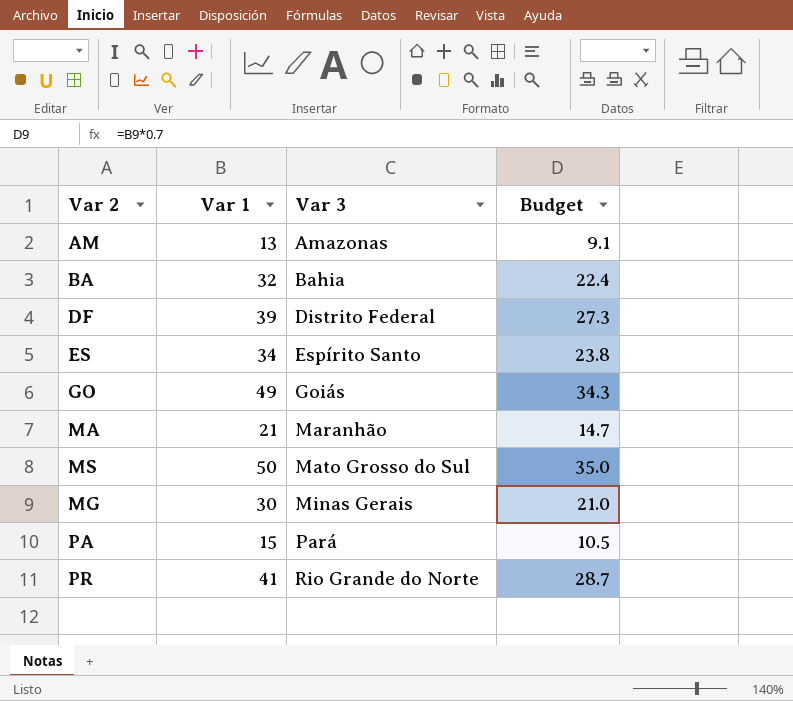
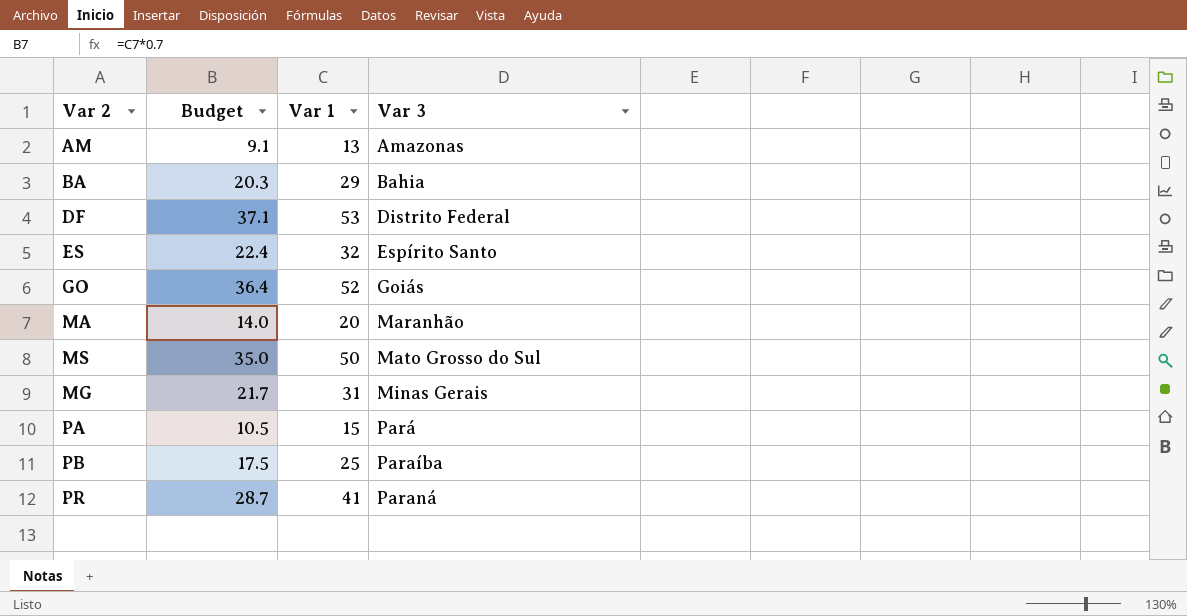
column Budget | position: 4 -> 2
BA | Budget: 22.4 -> 20.3
BA | Var 1: 32 -> 29
DF | Budget: 27.3 -> 37.1
DF | Var 1: 39 -> 53
ES | Budget: 23.8 -> 22.4
ES | Var 1: 34 -> 32
GO | Budget: 34.3 -> 36.4
GO | Var 1: 49 -> 52
MA | Budget: 14.7 -> 14.0
MA | Var 1: 21 -> 20
MG | Budget: 21.0 -> 21.7
MG | Var 1: 30 -> 31
row PB: none -> 17.5 | 25 | Paraíba
PR | Var 3: Rio Grande do Norte -> Paraná

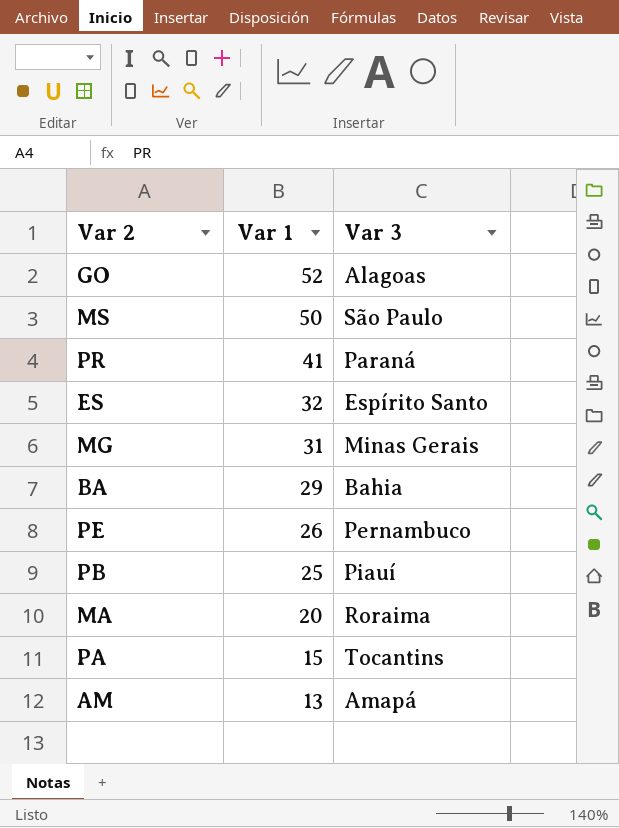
row order: Var 3 ascending -> Var 1 descending
column Budget | formula: [Var 1] * 0.7 -> none
row DF: 37.1 | 53 | Distrito Federal -> none
GO | Var 3: Goiás -> Alagoas
MS | Var 3: Mato Grosso do Sul -> São Paulo
row PE: none -> 26 | Pernambuco
PB | Var 3: Paraíba -> Piauí
MA | Var 3: Maranhão -> Roraima
PA | Var 3: Pará -> Tocantins
AM | Var 3: Amazonas -> Amapá

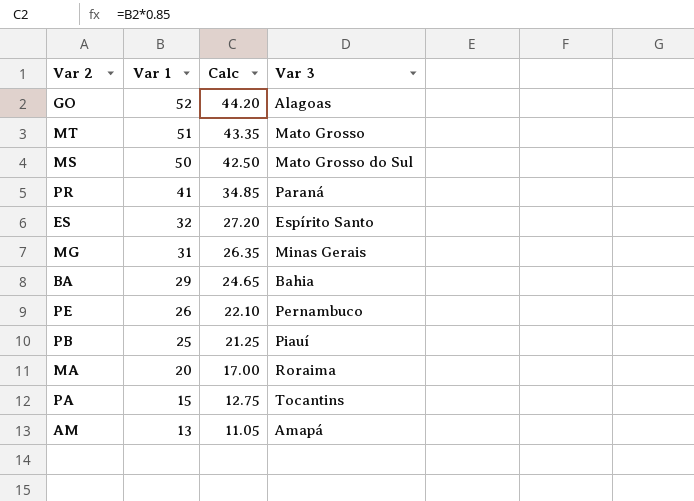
column Calc | formula: none -> [Var 1] * 0.85
row MT: none -> 51 | 43.35 | Mato Grosso
MS | Var 3: São Paulo -> Mato Grosso do Sul

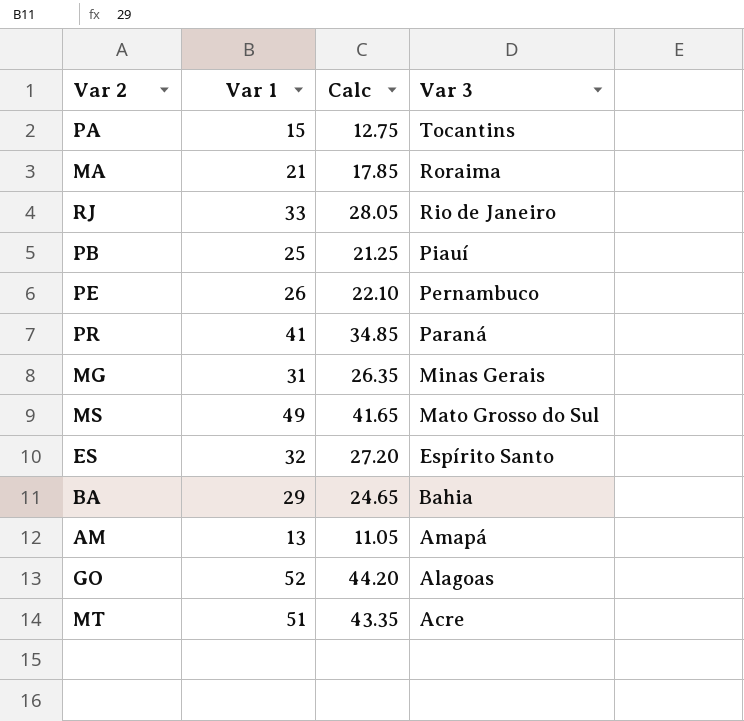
row order: Var 1 descending -> Var 3 descending
MA | Var 1: 20 -> 21
MA | Calc: 17.00 -> 17.85
row RJ: none -> 33 | 28.05 | Rio de Janeiro
MS | Var 1: 50 -> 49
MS | Calc: 42.50 -> 41.65
MT | Var 3: Mato Grosso -> Acre

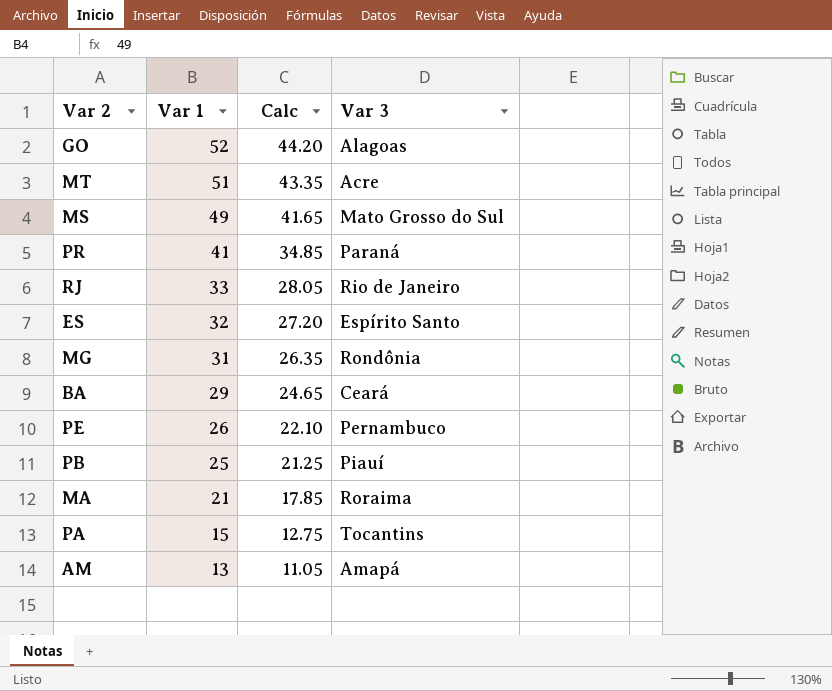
row order: Var 3 descending -> Var 1 descending
MG | Var 3: Minas Gerais -> Rondônia
BA | Var 3: Bahia -> Ceará

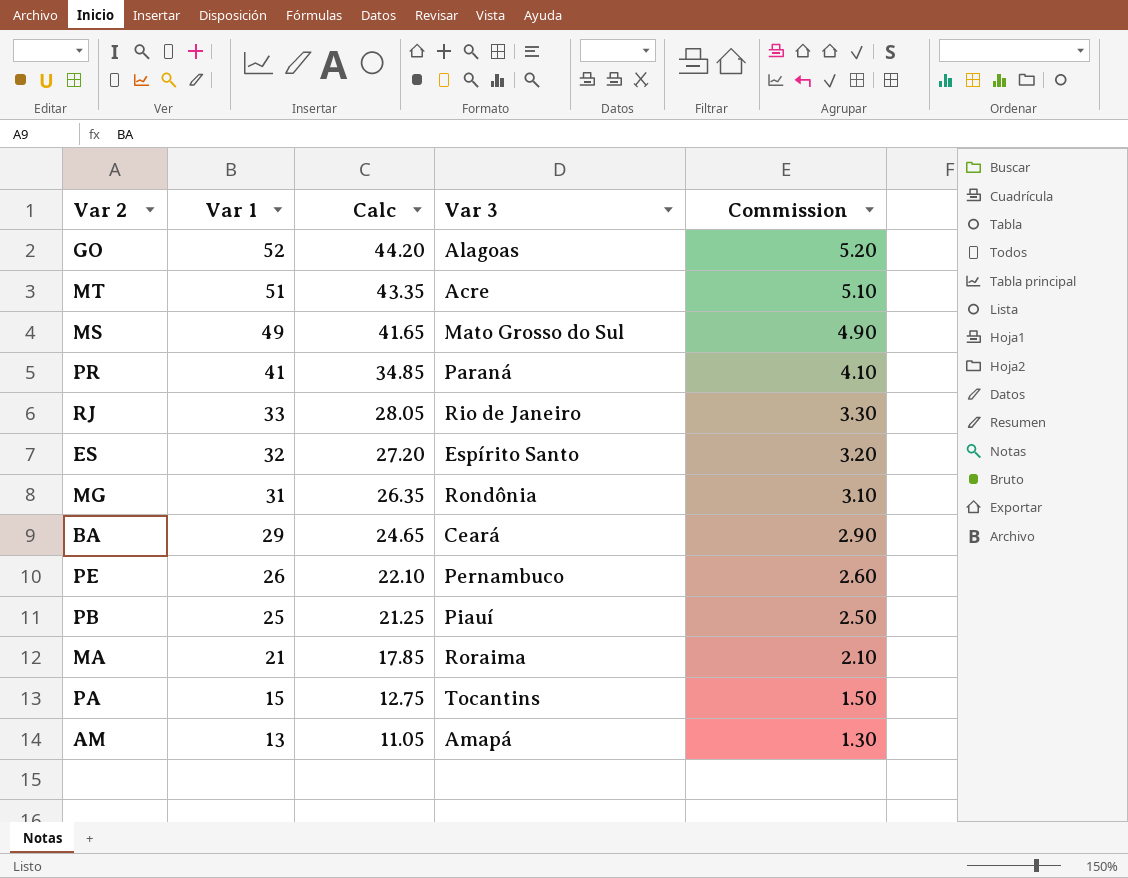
column Commission | formula: none -> [Var 1] * 0.1

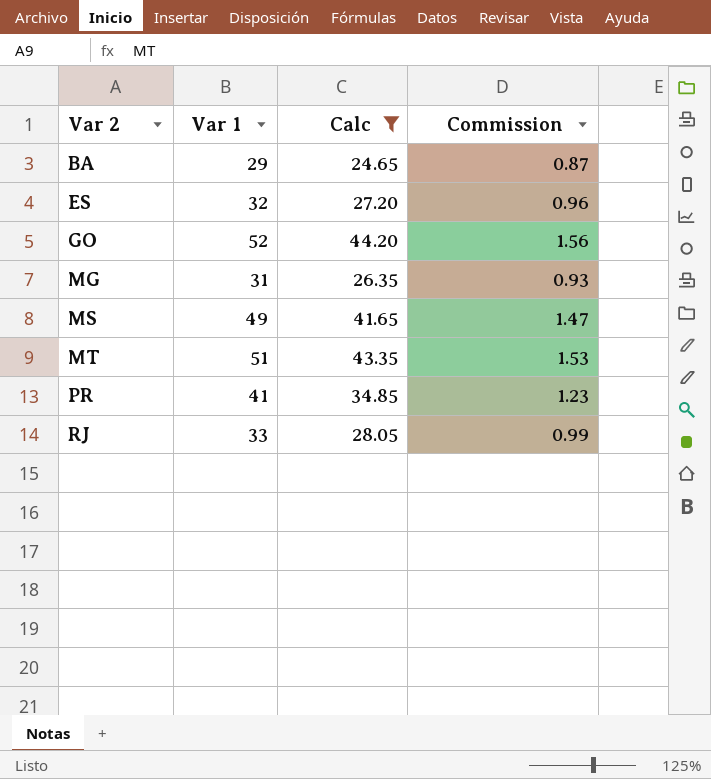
filter: none -> Calc >= 24.65
row order: Var 1 descending -> Var 2 ascending
column Var 3 | position: 4 -> none
column Commission | formula: [Var 1] * 0.1 -> [Var 1] * 0.03

